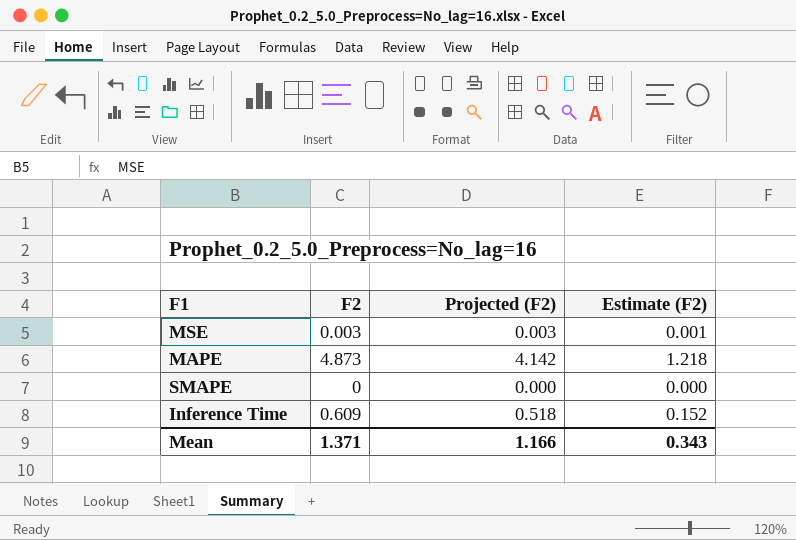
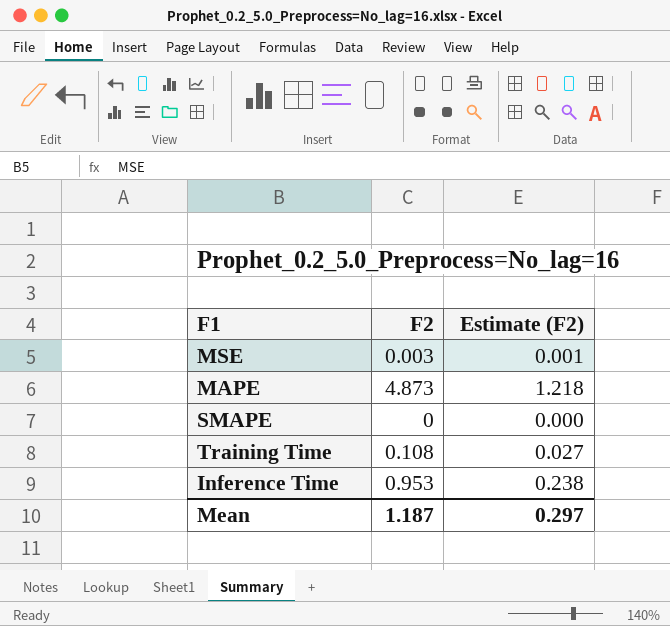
column Projected (F2) | formula: [F2] * 0.85 -> none
row Training Time: none -> 0.108 | 0.027
Inference Time | F2: 0.609 -> 0.953
Inference Time | Estimate (F2): 0.152 -> 0.238
Mean | F2: 1.371 -> 1.187
Mean | Estimate (F2): 0.343 -> 0.297

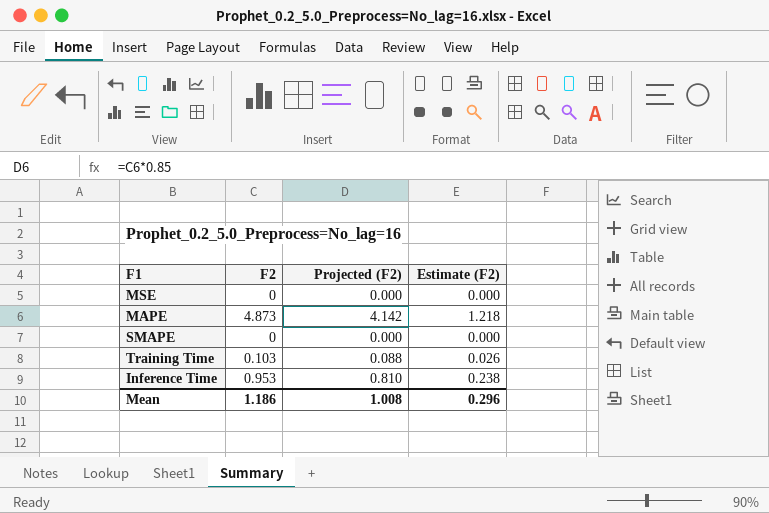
column Projected (F2) | formula: none -> [F2] * 0.85
MSE | F2: 0.003 -> 0
MSE | Estimate (F2): 0.001 -> 0.000
Training Time | F2: 0.108 -> 0.103
Training Time | Estimate (F2): 0.027 -> 0.026
Mean | F2: 1.187 -> 1.186
Mean | Estimate (F2): 0.297 -> 0.296

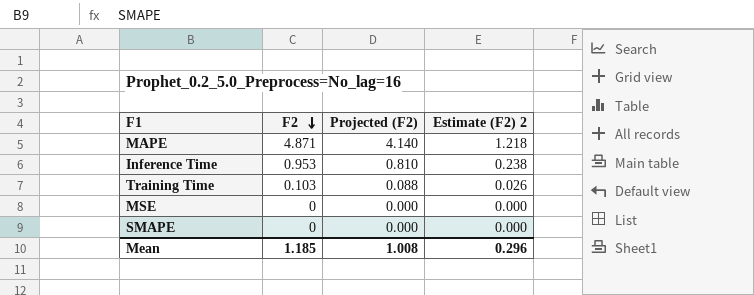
row order: none -> F2 descending
column name: Estimate (F2) -> Estimate (F2) 2
MAPE | F2: 4.873 -> 4.871
MAPE | Projected (F2): 4.142 -> 4.140
Mean | F2: 1.186 -> 1.185

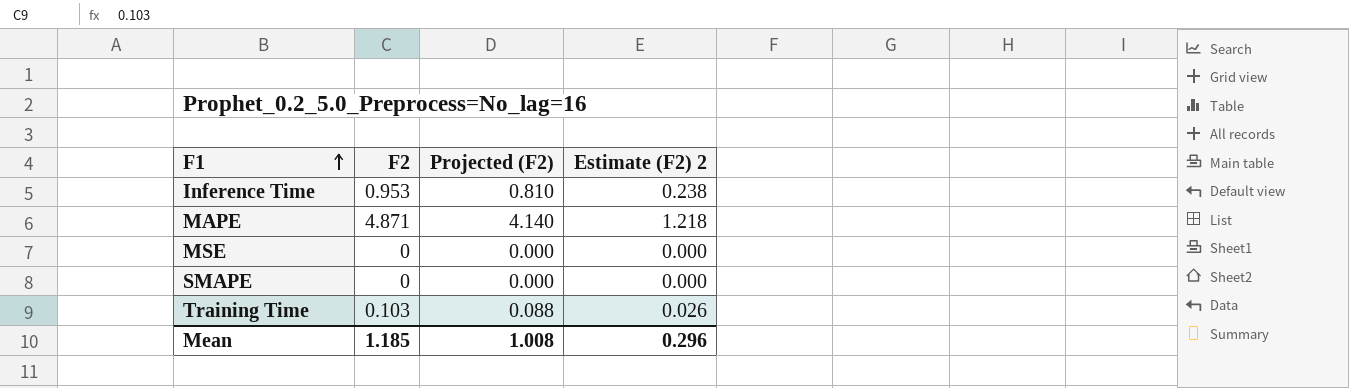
row order: F2 descending -> F1 ascending

